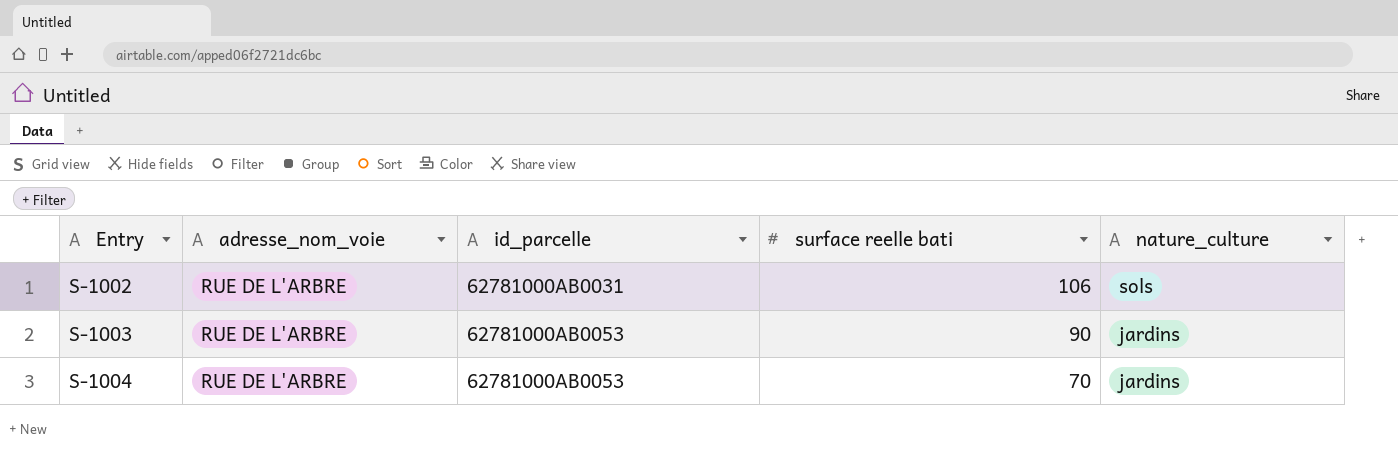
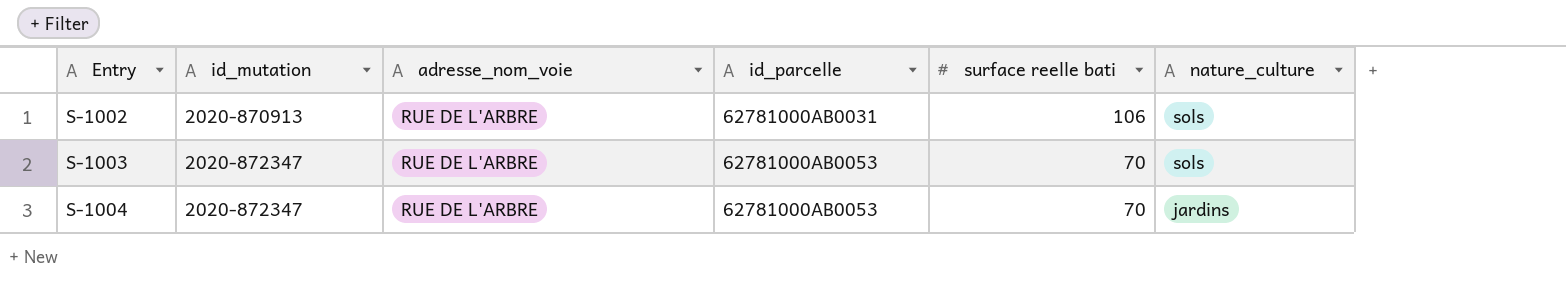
column id_mutation | position: none -> 2
S-1003 | surface reelle bati: 90 -> 70
S-1003 | nature_culture: jardins -> sols

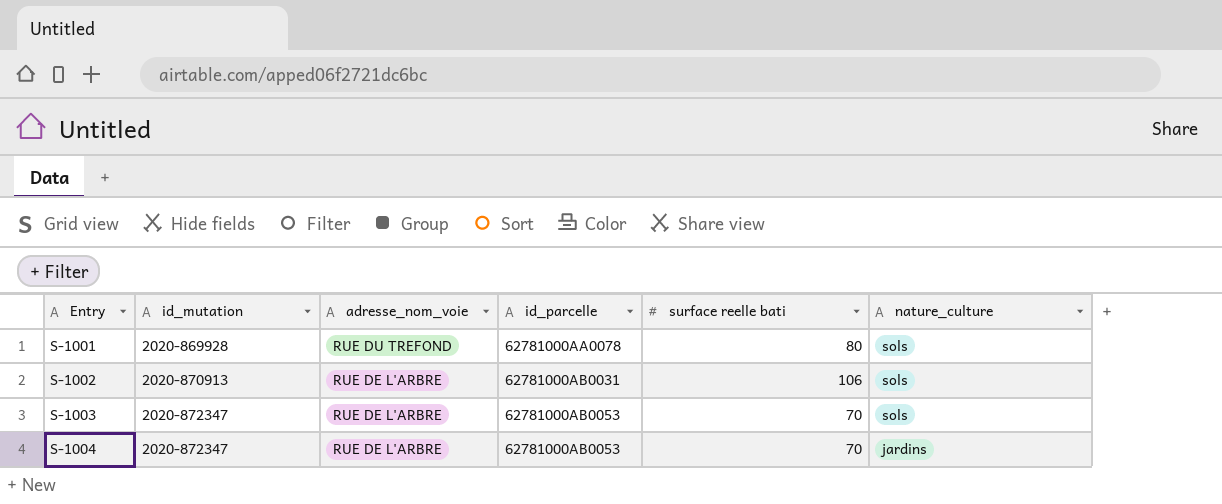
row S-1001: none -> 2020-869928 | RUE DU TREFOND | 62781000AA0078 | 80 | sols

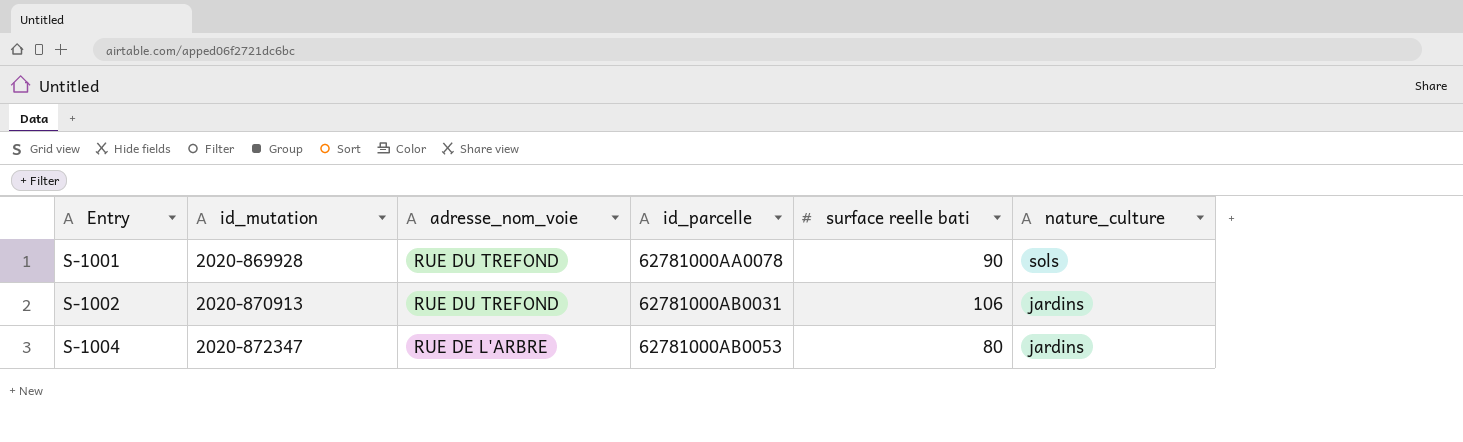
row S-1003: 2020-872347 | RUE DE L'ARBRE | 62781000AB0053 | 70 | sols -> none
S-1001 | surface reelle bati: 80 -> 90
S-1002 | adresse_nom_voie: RUE DE L'ARBRE -> RUE DU TREFOND
S-1002 | nature_culture: sols -> jardins
S-1004 | surface reelle bati: 70 -> 80

